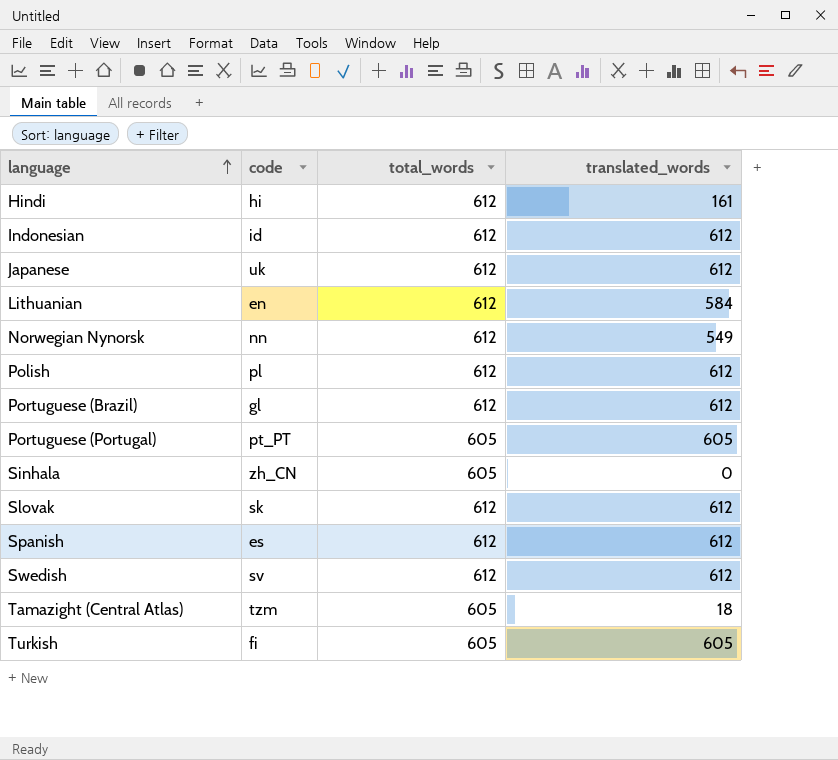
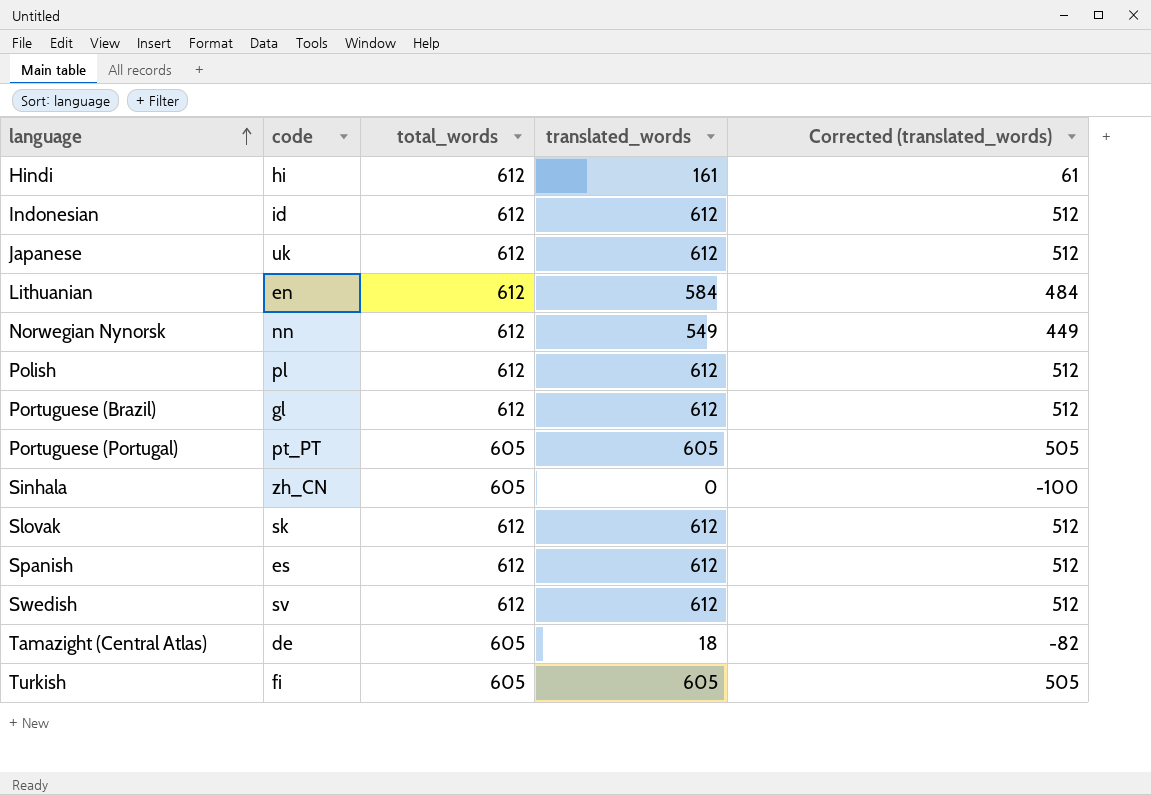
column Corrected (translated_words) | formula: none -> [translated_words] - 100
Tamazight (Central Atlas) | code: tzm -> de

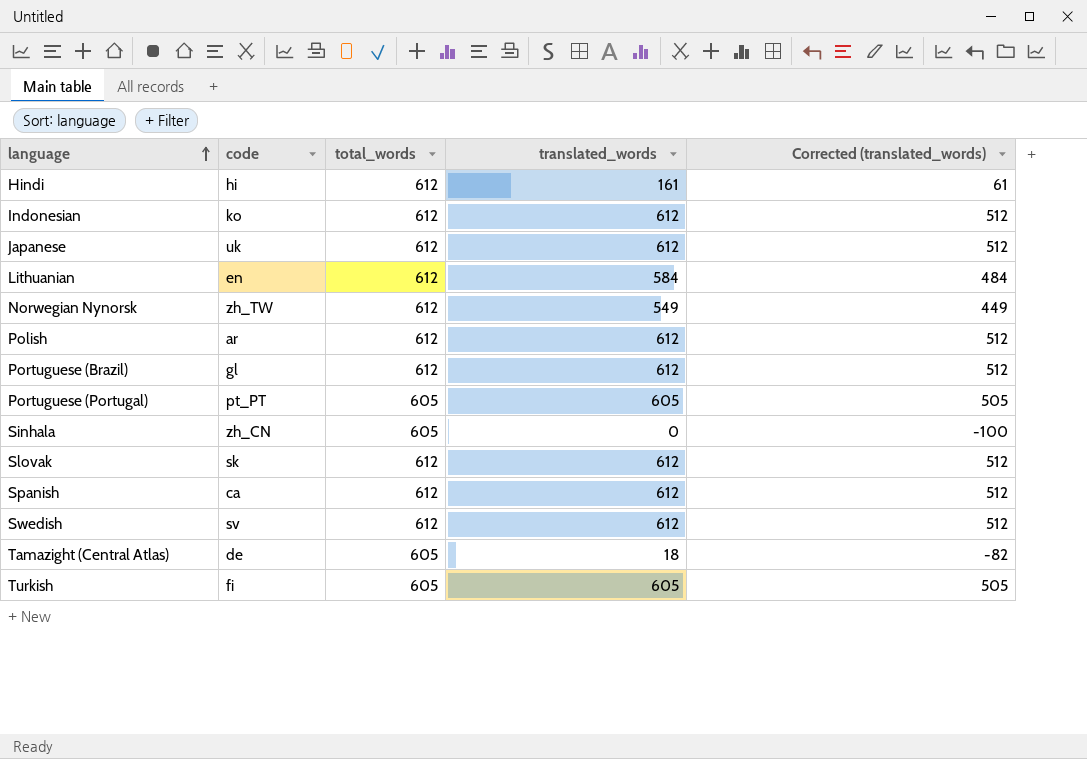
Indonesian | code: id -> ko
Norwegian Nynorsk | code: nn -> zh_TW
Polish | code: pl -> ar
Spanish | code: es -> ca

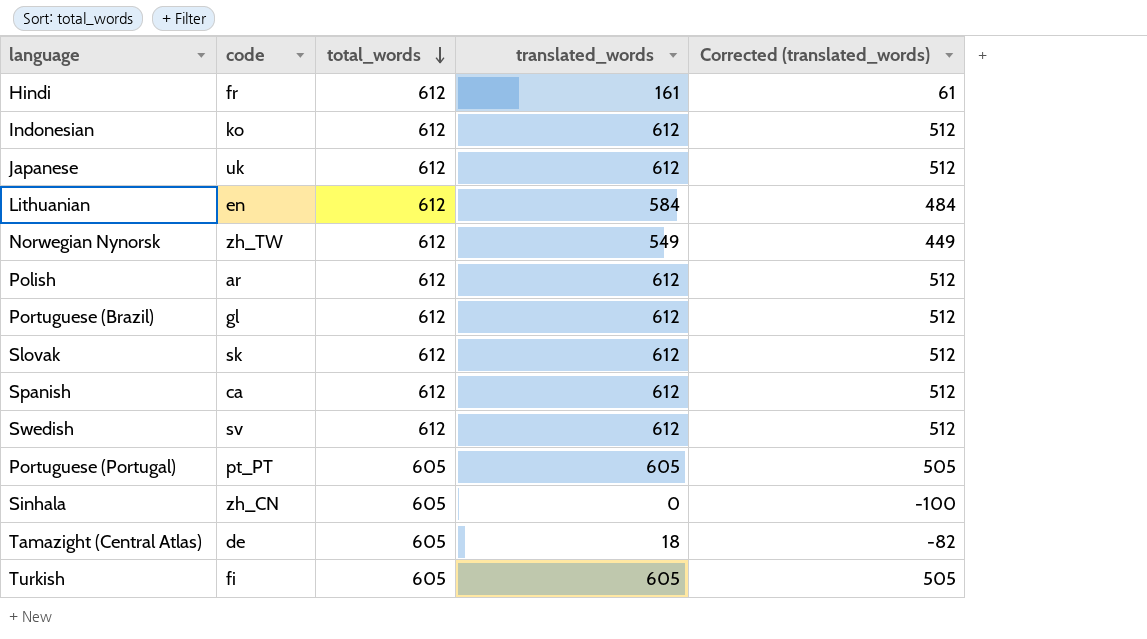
row order: language ascending -> total_words descending
Hindi | code: hi -> fr

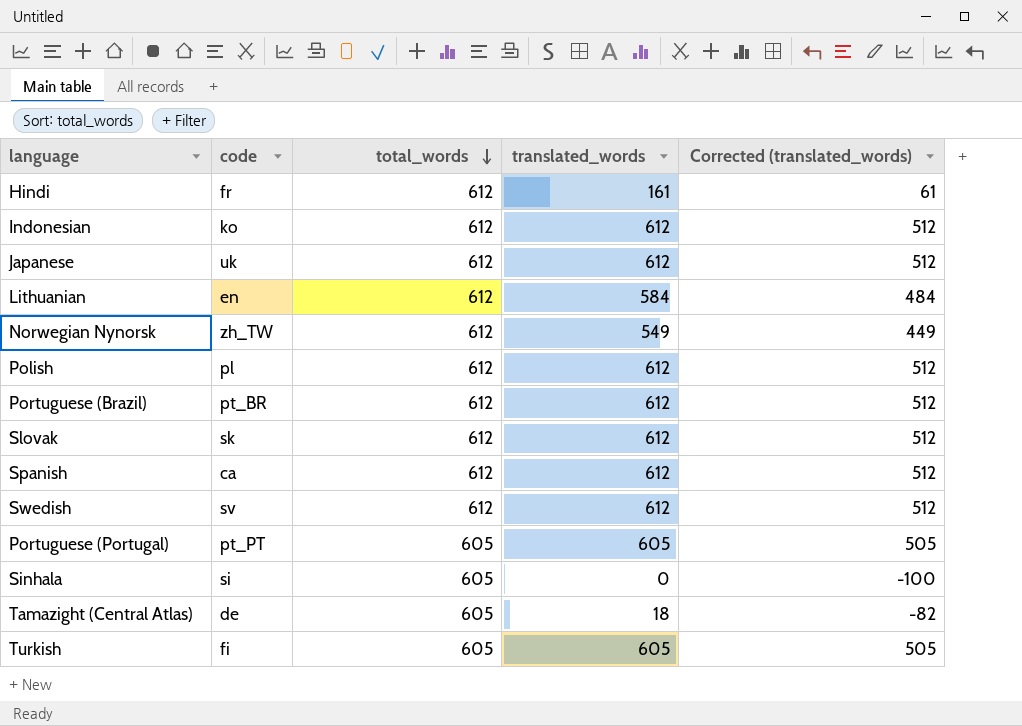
Polish | code: ar -> pl
Portuguese (Brazil) | code: gl -> pt_BR
Sinhala | code: zh_CN -> si

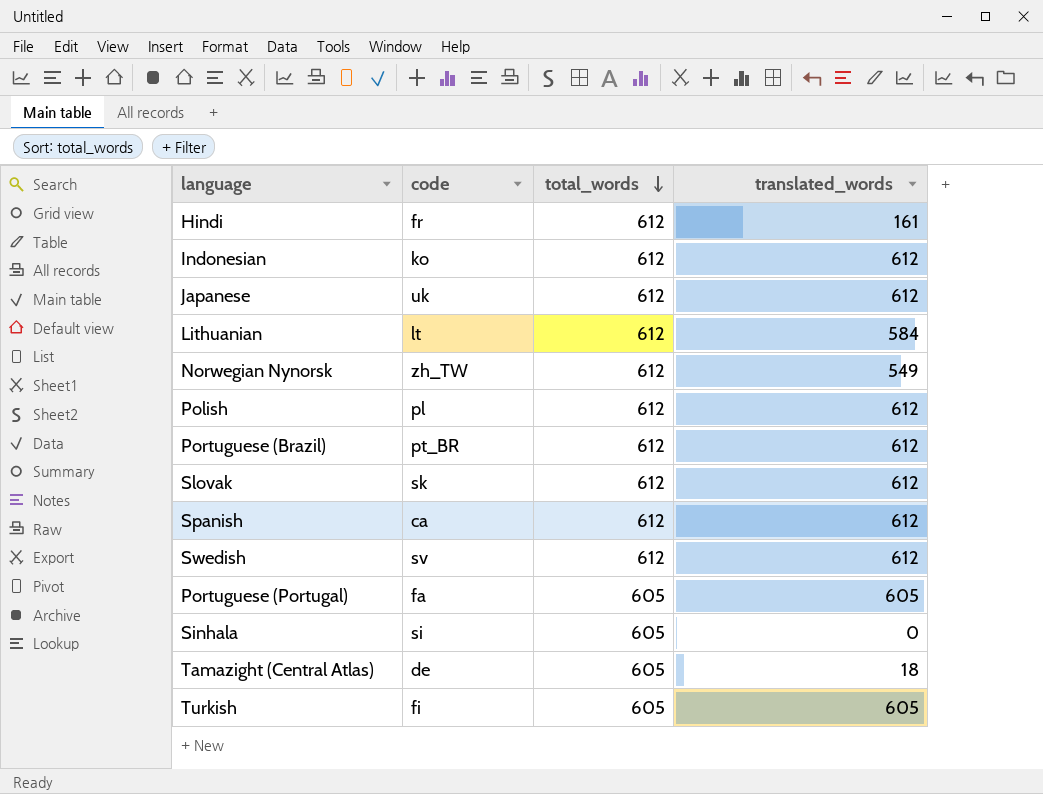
column Corrected (translated_words) | formula: [translated_words] - 100 -> none
Lithuanian | code: en -> lt
Portuguese (Portugal) | code: pt_PT -> fa

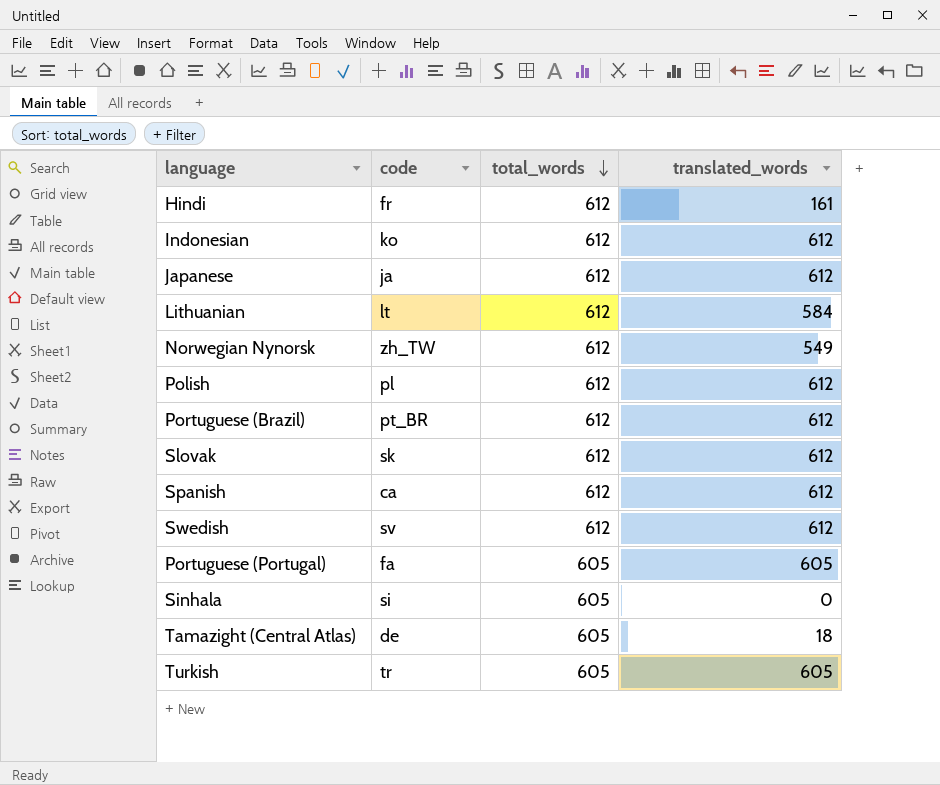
Japanese | code: uk -> ja
Turkish | code: fi -> tr

